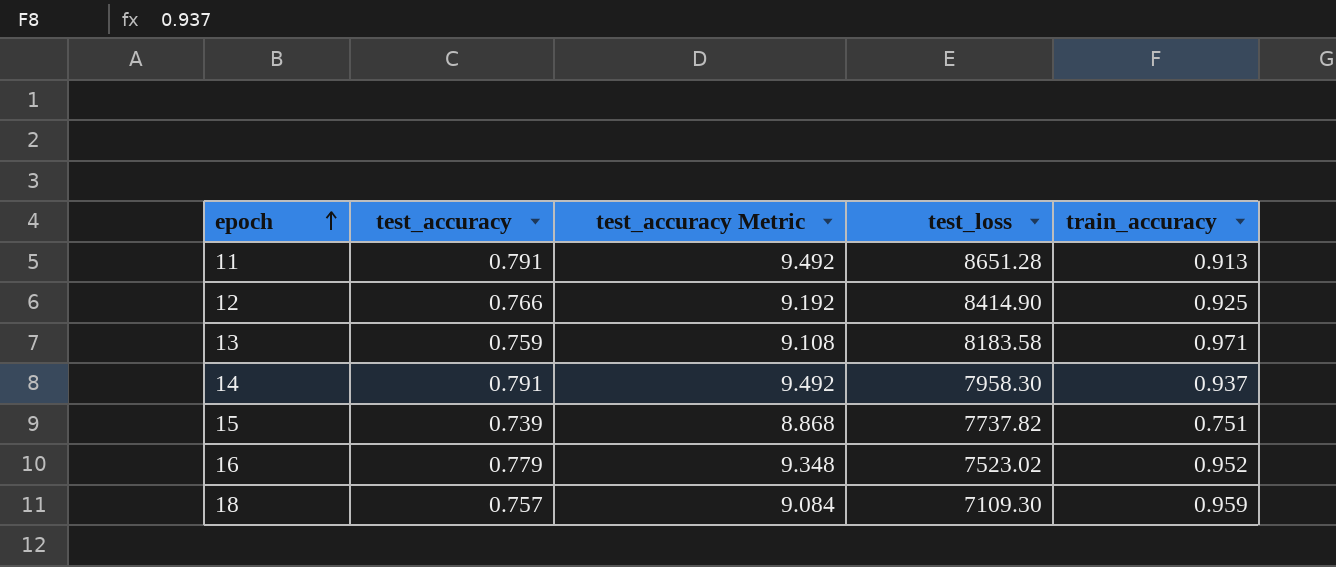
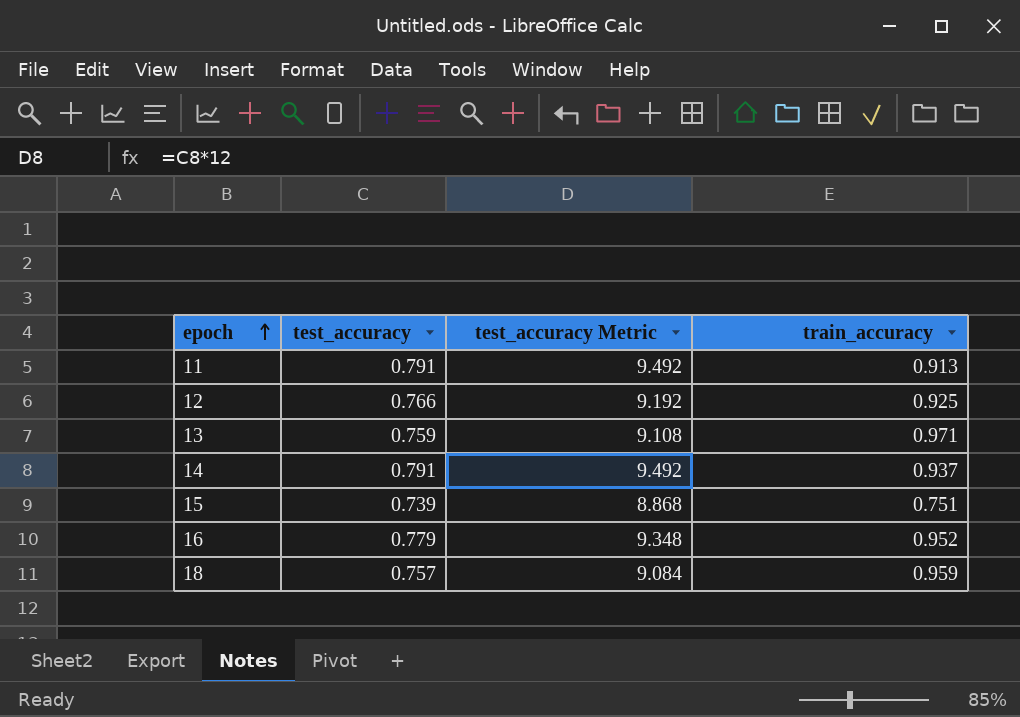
column test_loss | position: 4 -> none

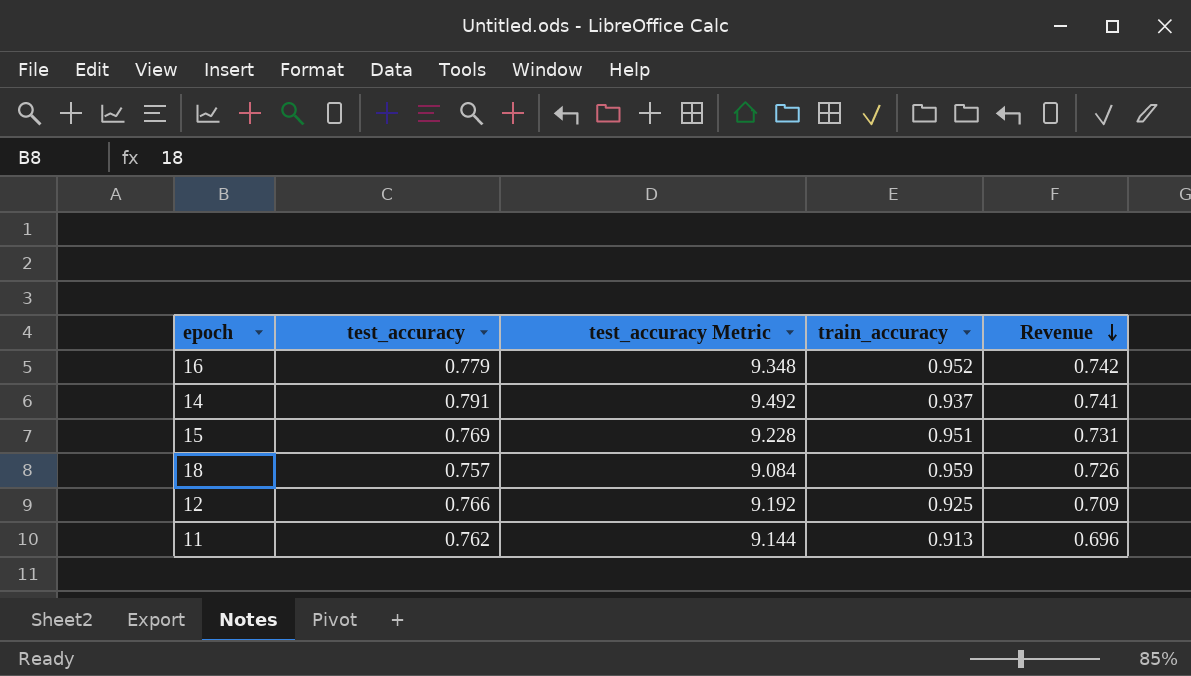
row order: epoch ascending -> Revenue descending
column Revenue | formula: none -> [test_accuracy] * [train_accuracy]
row 13: 0.759 | 9.108 | 0.971 -> none
15 | test_accuracy: 0.739 -> 0.769
15 | test_accuracy Metric: 8.868 -> 9.228
15 | train_accuracy: 0.751 -> 0.951
11 | test_accuracy: 0.791 -> 0.762
11 | test_accuracy Metric: 9.492 -> 9.144

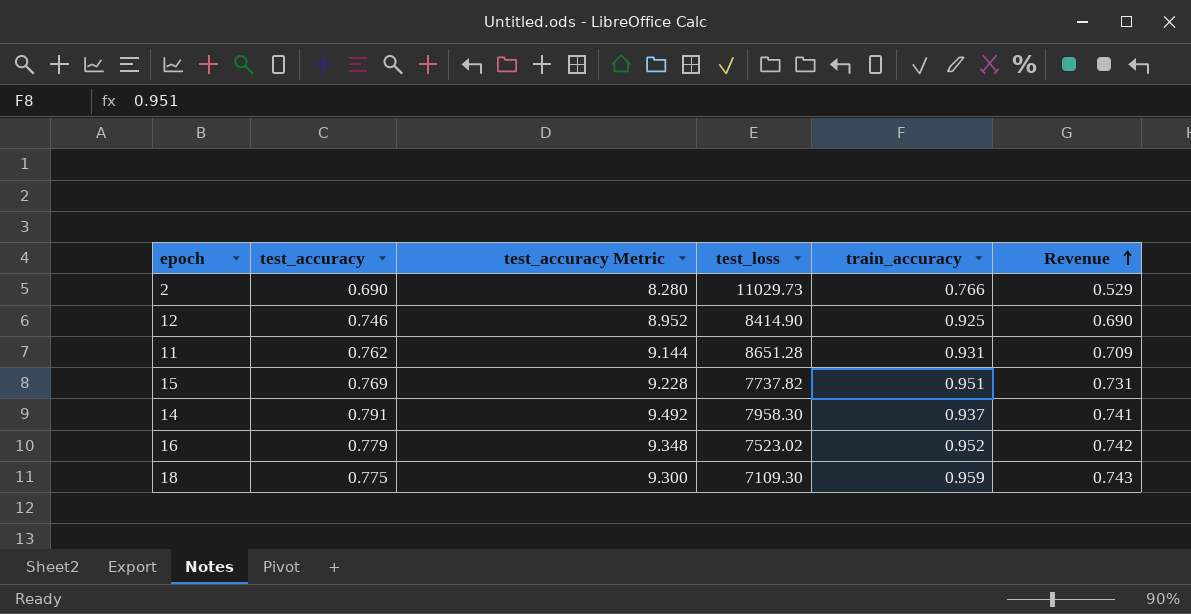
row order: Revenue descending -> Revenue ascending
column test_loss | position: none -> 4
row 2: none -> 0.690 | 8.280 | 11029.73 | 0.766 | 0.529
12 | test_accuracy: 0.766 -> 0.746
12 | test_accuracy Metric: 9.192 -> 8.952
12 | Revenue: 0.709 -> 0.690
11 | train_accuracy: 0.913 -> 0.931
11 | Revenue: 0.696 -> 0.709
18 | test_accuracy: 0.757 -> 0.775
18 | test_accuracy Metric: 9.084 -> 9.300
18 | Revenue: 0.726 -> 0.743

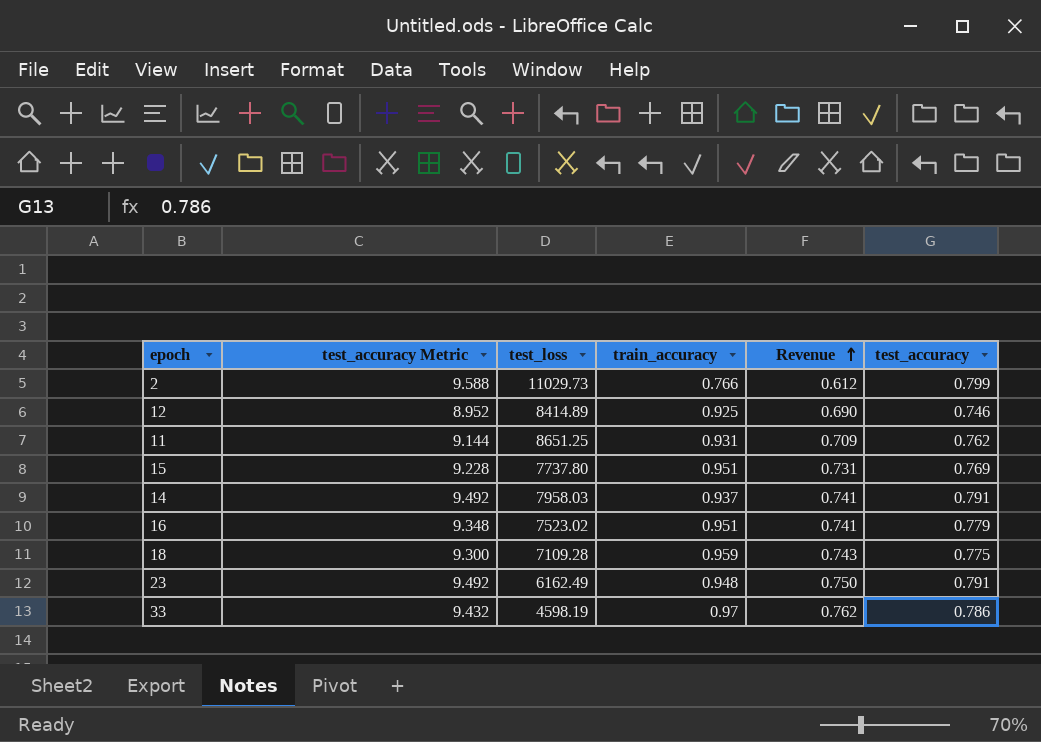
column test_accuracy | position: 2 -> 6
2 | test_accuracy Metric: 8.280 -> 9.588
2 | Revenue: 0.529 -> 0.612
2 | test_accuracy: 0.690 -> 0.799
12 | test_loss: 8414.90 -> 8414.89
11 | test_loss: 8651.28 -> 8651.25
15 | test_loss: 7737.82 -> 7737.80
14 | test_loss: 7958.30 -> 7958.03
16 | train_accuracy: 0.952 -> 0.951
16 | Revenue: 0.742 -> 0.741
18 | test_loss: 7109.30 -> 7109.28
row 23: none -> 9.492 | 6162.49 | 0.948 | 0.750 | 0.791
row 33: none -> 9.432 | 4598.19 | 0.97 | 0.762 | 0.786

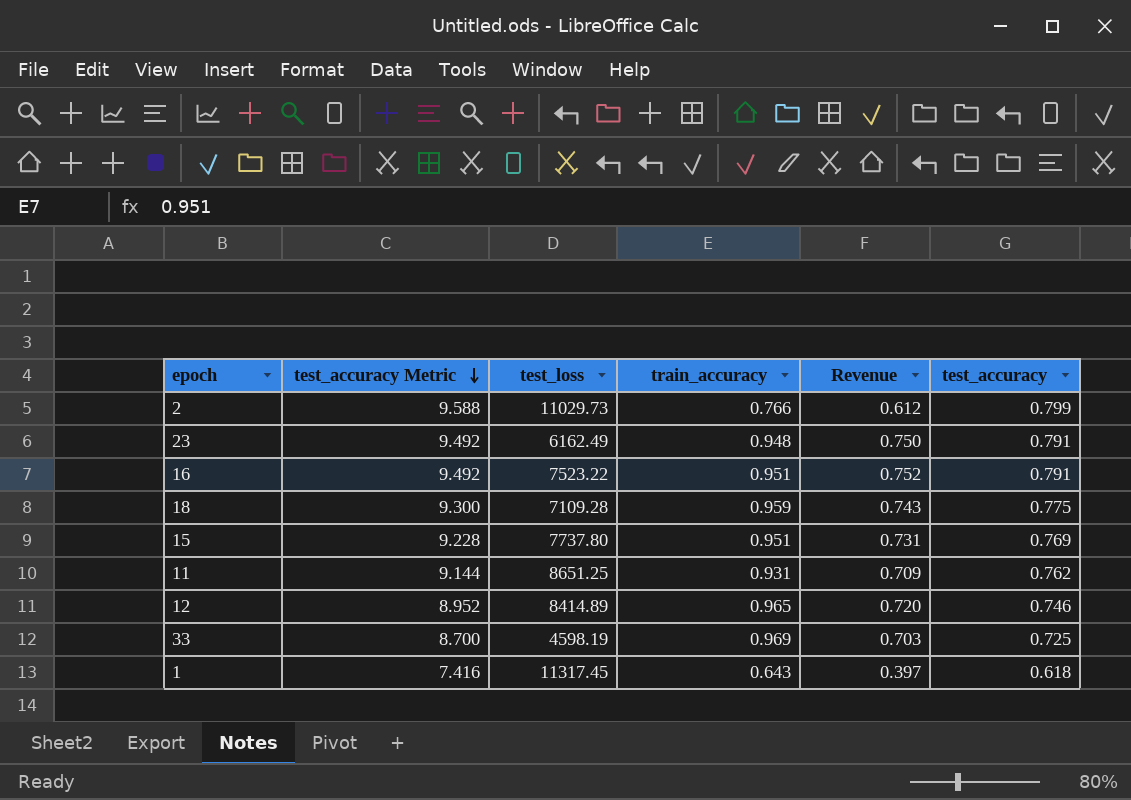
row order: Revenue ascending -> test_accuracy Metric descending
row 14: 9.492 | 7958.03 | 0.937 | 0.741 | 0.791 -> none
16 | test_accuracy Metric: 9.348 -> 9.492
16 | test_loss: 7523.02 -> 7523.22
16 | Revenue: 0.741 -> 0.752
16 | test_accuracy: 0.779 -> 0.791
12 | train_accuracy: 0.925 -> 0.965
12 | Revenue: 0.690 -> 0.720
33 | test_accuracy Metric: 9.432 -> 8.700
33 | train_accuracy: 0.97 -> 0.969
33 | Revenue: 0.762 -> 0.703
33 | test_accuracy: 0.786 -> 0.725
row 1: none -> 7.416 | 11317.45 | 0.643 | 0.397 | 0.618

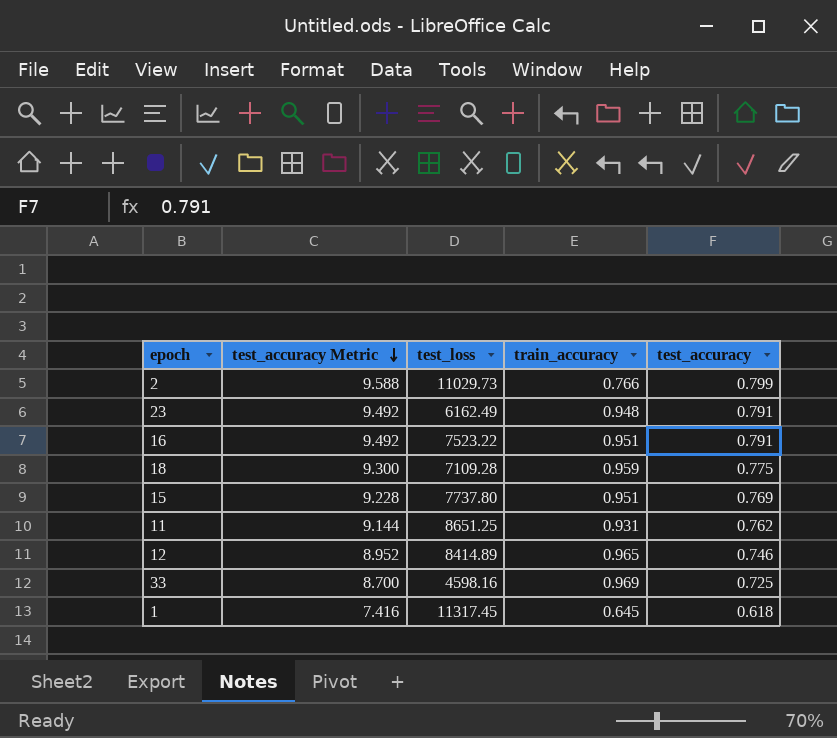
column Revenue | formula: [train_accuracy] * [test_accuracy] -> none
33 | test_loss: 4598.19 -> 4598.16
1 | train_accuracy: 0.643 -> 0.645

